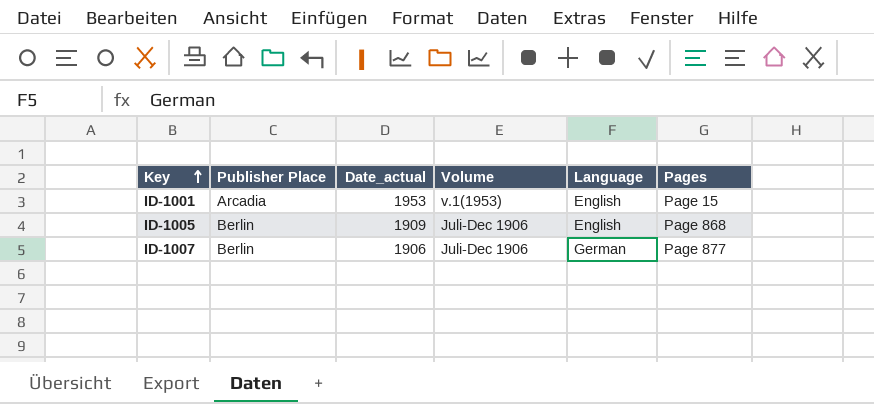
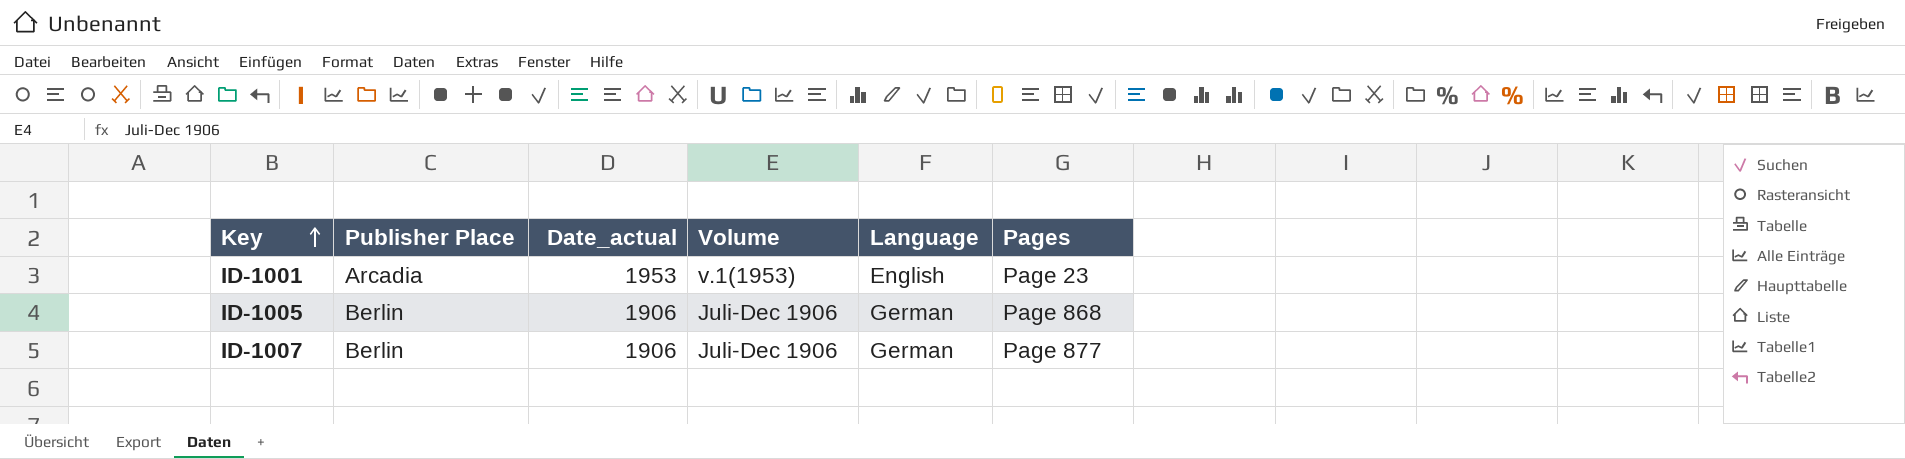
ID-1001 | Pages: Page 15 -> Page 23
ID-1005 | Date_actual: 1909 -> 1906
ID-1005 | Language: English -> German

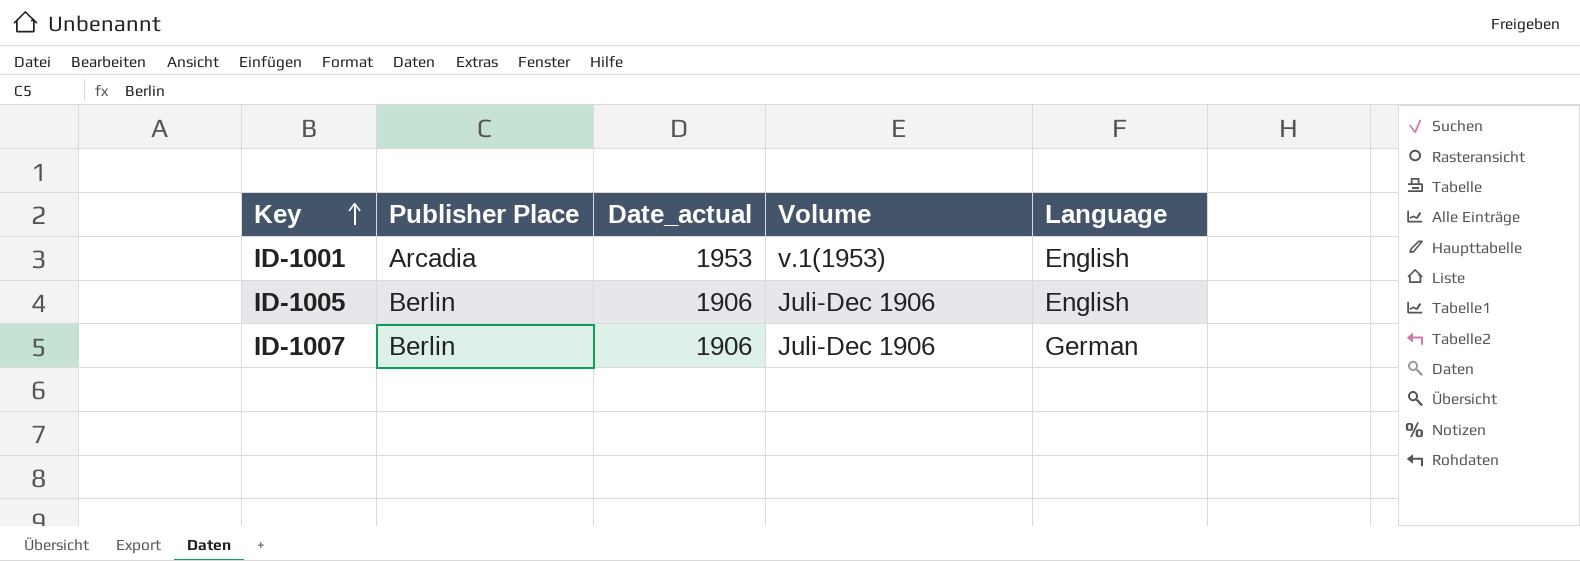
column Pages | position: 6 -> none
ID-1005 | Language: German -> English

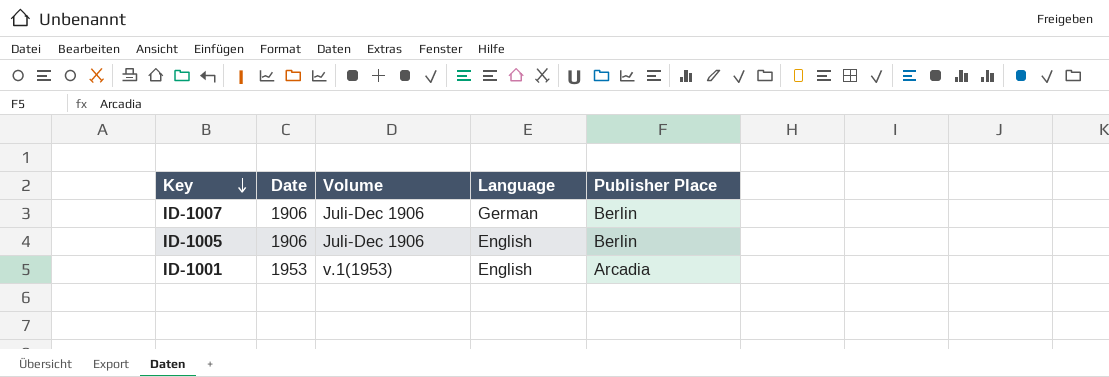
row order: Key ascending -> Key descending
column name: Date_actual -> Date
column Publisher Place | position: 2 -> 5

